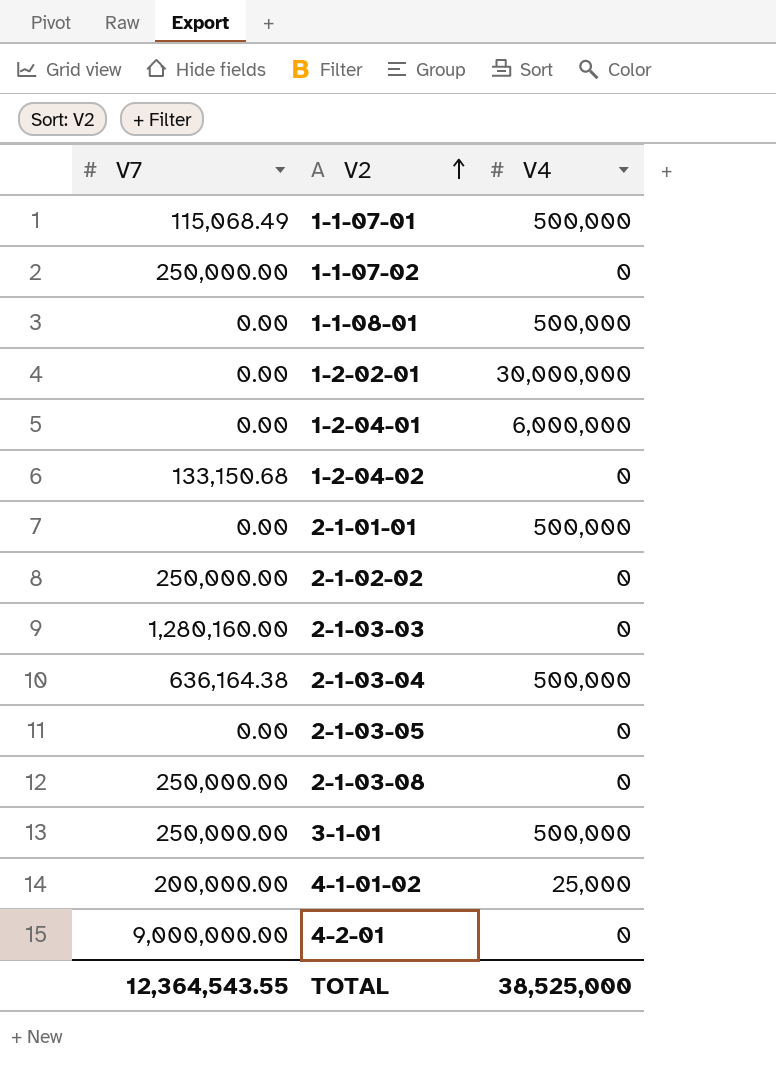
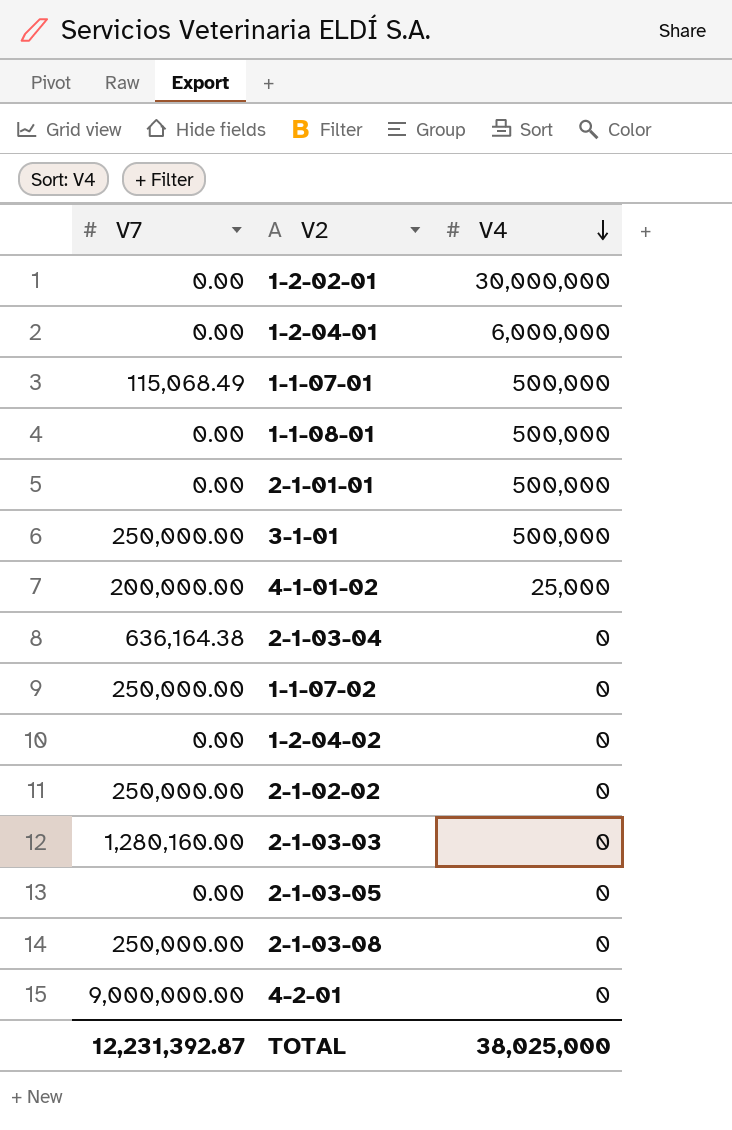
row order: V2 ascending -> V4 descending
2-1-03-04 | V4: 500,000 -> 0
1-2-04-02 | V7: 133,150.68 -> 0.00
TOTAL | V7: 12,364,543.55 -> 12,231,392.87
TOTAL | V4: 38,525,000 -> 38,025,000

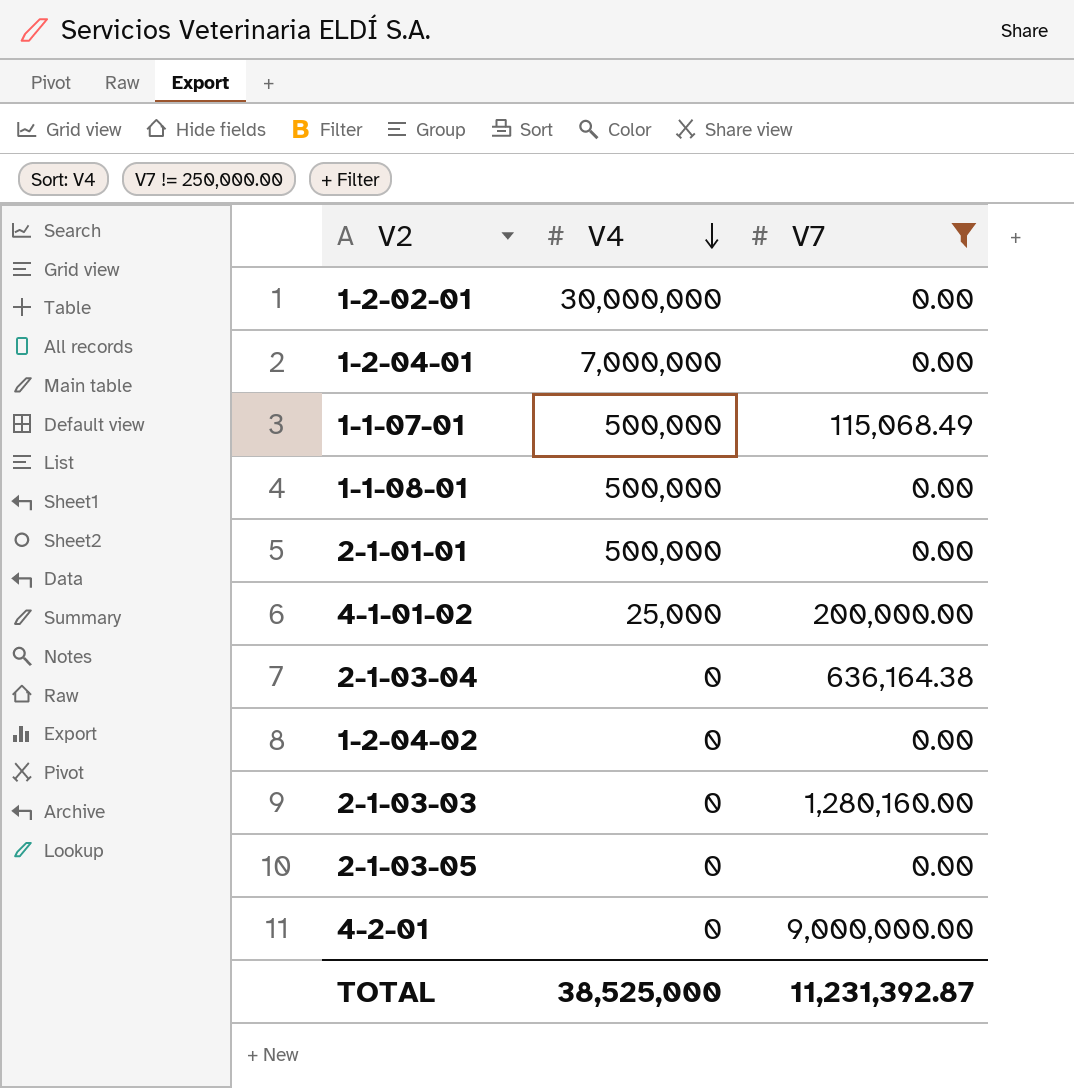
filter: none -> V7 != 250,000.00
column V7 | position: 1 -> 3
1-2-04-01 | V4: 6,000,000 -> 7,000,000
TOTAL | V4: 38,025,000 -> 38,525,000
TOTAL | V7: 12,231,392.87 -> 11,231,392.87

